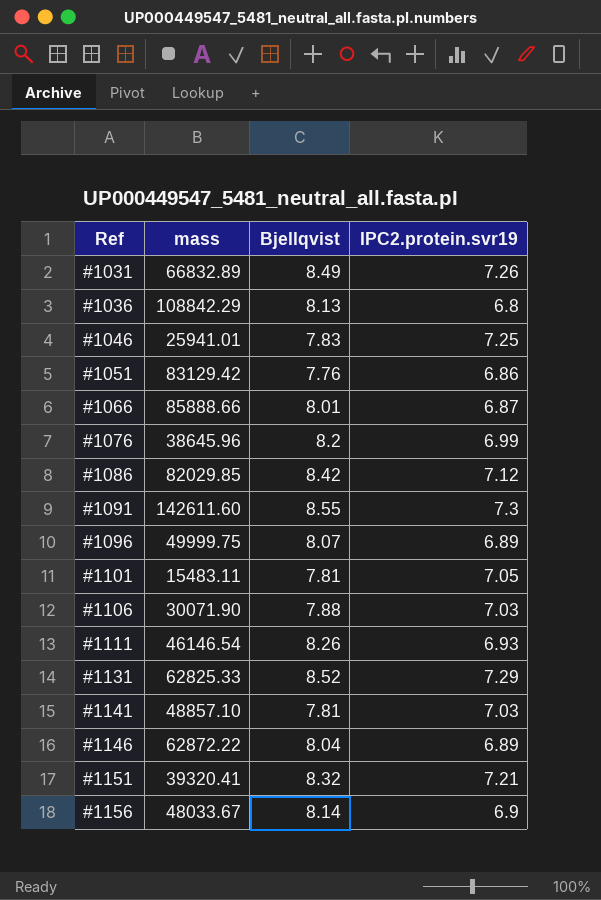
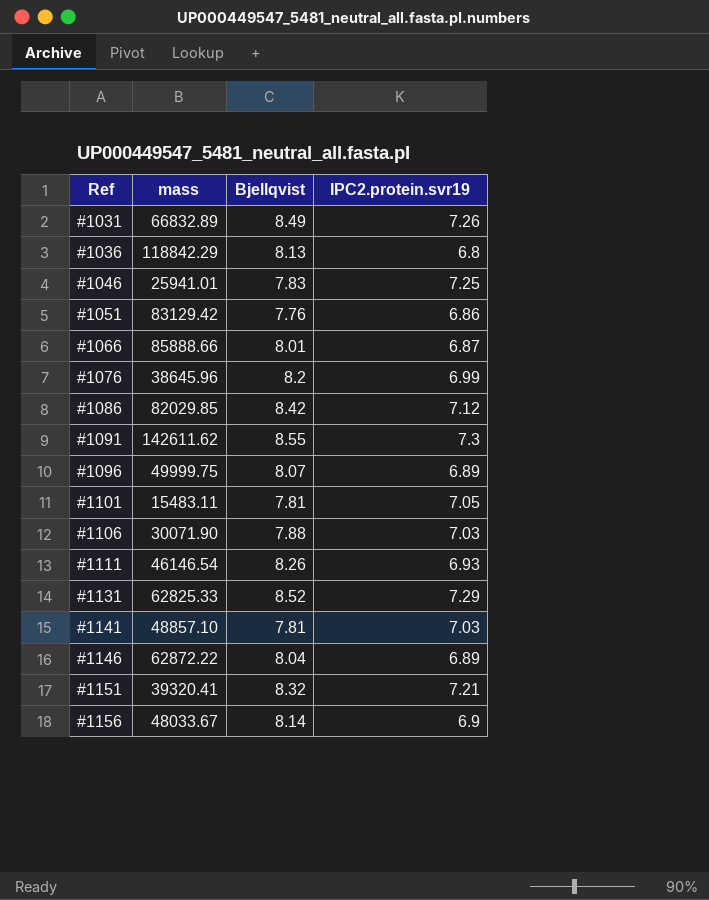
#1036 | mass: 108842.29 -> 118842.29
#1091 | mass: 142611.60 -> 142611.62

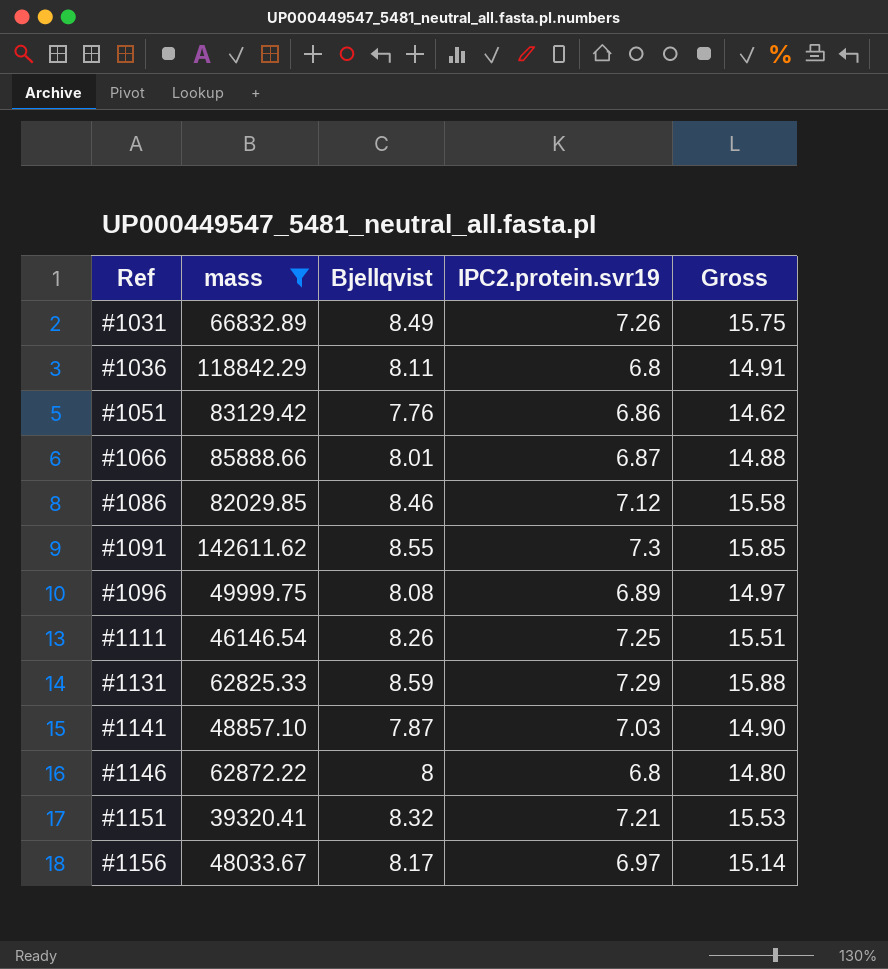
filter: none -> mass >= 39320.41
column Gross | formula: none -> [Bjellqvist] + [IPC2.protein.svr19]
#1036 | Bjellqvist: 8.13 -> 8.11
#1086 | Bjellqvist: 8.42 -> 8.46
#1096 | Bjellqvist: 8.07 -> 8.08
#1111 | IPC2.protein.svr19: 6.93 -> 7.25
#1131 | Bjellqvist: 8.52 -> 8.59
#1141 | Bjellqvist: 7.81 -> 7.87
#1146 | Bjellqvist: 8.04 -> 8
#1146 | IPC2.protein.svr19: 6.89 -> 6.8
#1156 | Bjellqvist: 8.14 -> 8.17
#1156 | IPC2.protein.svr19: 6.9 -> 6.97

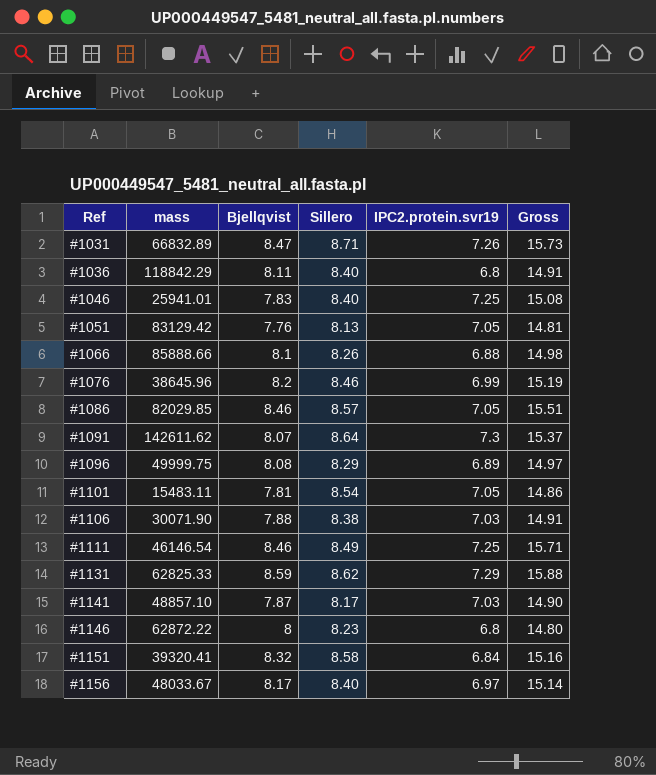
filter: mass >= 39320.41 -> none
column Sillero | position: none -> 4
#1031 | Bjellqvist: 8.49 -> 8.47
#1031 | Gross: 15.75 -> 15.73
#1051 | IPC2.protein.svr19: 6.86 -> 7.05
#1051 | Gross: 14.62 -> 14.81
#1066 | Bjellqvist: 8.01 -> 8.1
#1066 | IPC2.protein.svr19: 6.87 -> 6.88
#1066 | Gross: 14.88 -> 14.98
#1086 | IPC2.protein.svr19: 7.12 -> 7.05
#1086 | Gross: 15.58 -> 15.51
#1091 | Bjellqvist: 8.55 -> 8.07
#1091 | Gross: 15.85 -> 15.37
#1111 | Bjellqvist: 8.26 -> 8.46
#1111 | Gross: 15.51 -> 15.71
#1151 | IPC2.protein.svr19: 7.21 -> 6.84
#1151 | Gross: 15.53 -> 15.16

